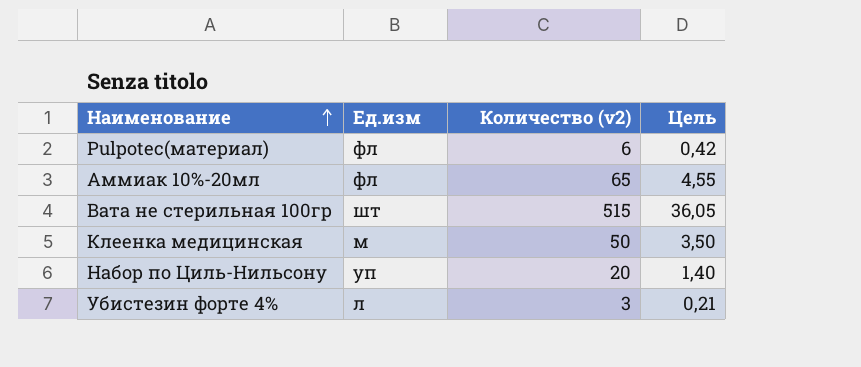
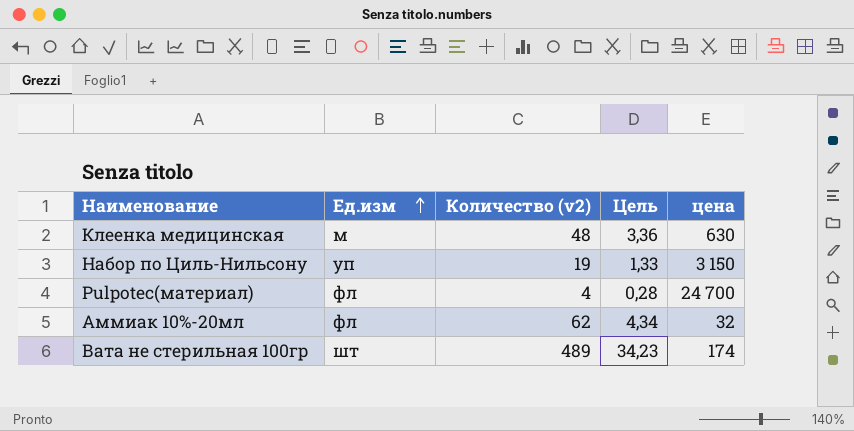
row order: Наименование ascending -> Ед.изм ascending
column цена | position: none -> 5
row Убистезин форте 4%: л | 3 | 0,21 -> none
Клеенка медицинская | Количество (v2): 50 -> 48
Клеенка медицинская | Цель: 3,50 -> 3,36
Набор по Циль-Нильсону | Количество (v2): 20 -> 19
Набор по Циль-Нильсону | Цель: 1,40 -> 1,33
Pulpotec(материал) | Количество (v2): 6 -> 4
Pulpotec(материал) | Цель: 0,42 -> 0,28
Аммиак 10%-20мл | Количество (v2): 65 -> 62
Аммиак 10%-20мл | Цель: 4,55 -> 4,34
Вата не стерильная 100гр | Количество (v2): 515 -> 489
Вата не стерильная 100гр | Цель: 36,05 -> 34,23

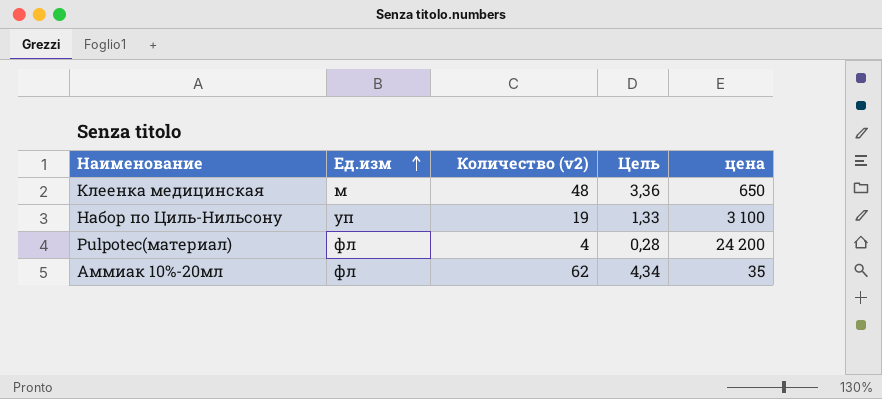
row Вата не стерильная 100гр: шт | 489 | 34,23 | 174 -> none
Клеенка медицинская | цена: 630 -> 650
Набор по Циль-Нильсону | цена: 3 150 -> 3 100
Pulpotec(материал) | цена: 24 700 -> 24 200
Аммиак 10%-20мл | цена: 32 -> 35

